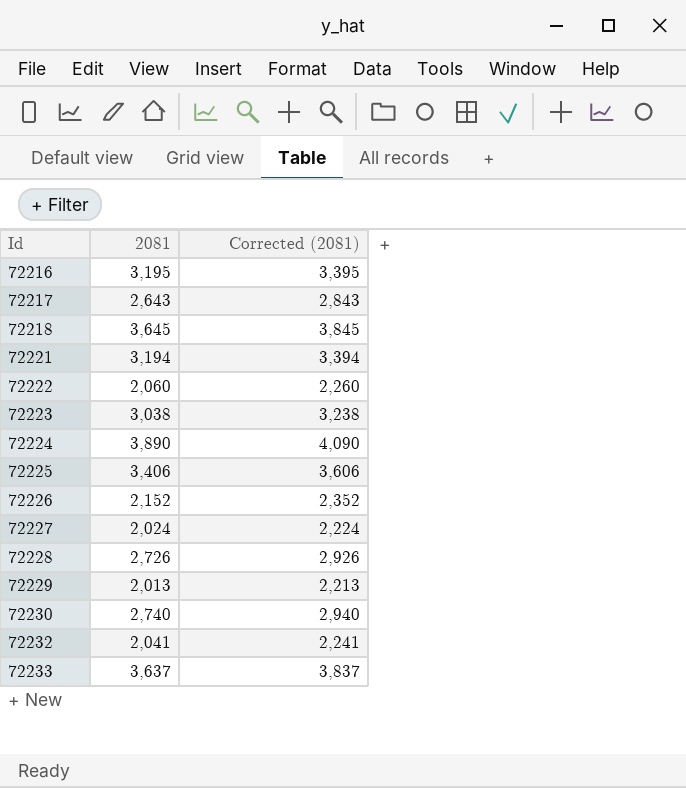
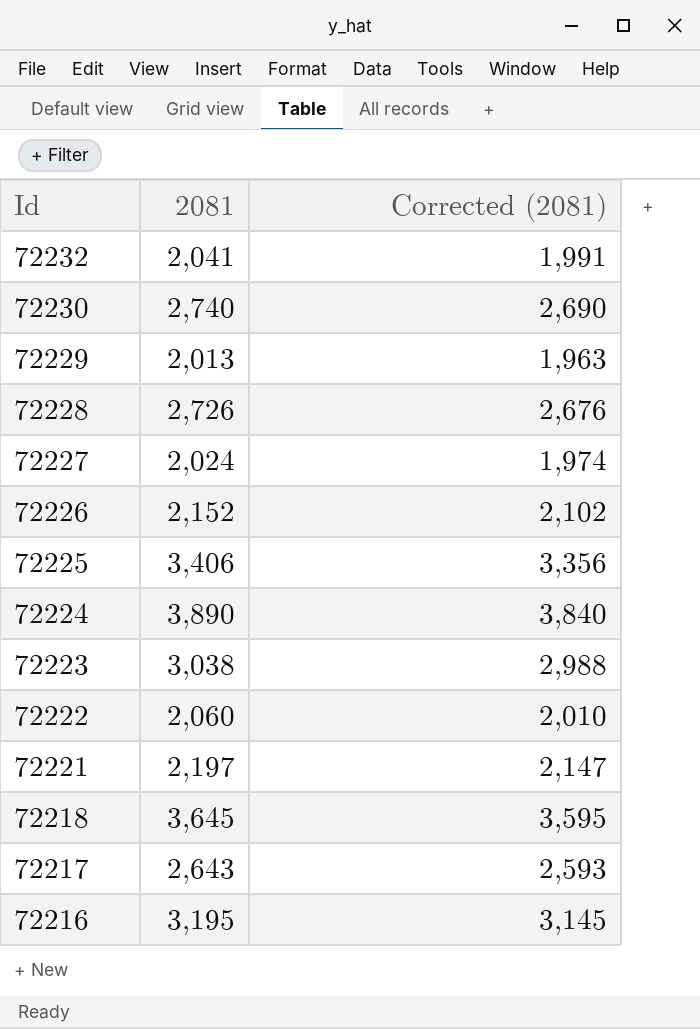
row order: Id ascending -> Id descending
column Corrected (2081) | formula: [2081] + 200 -> [2081] - 50
row 72233: 3,637 | 3,837 -> none
72221 | 2081: 3,194 -> 2,197

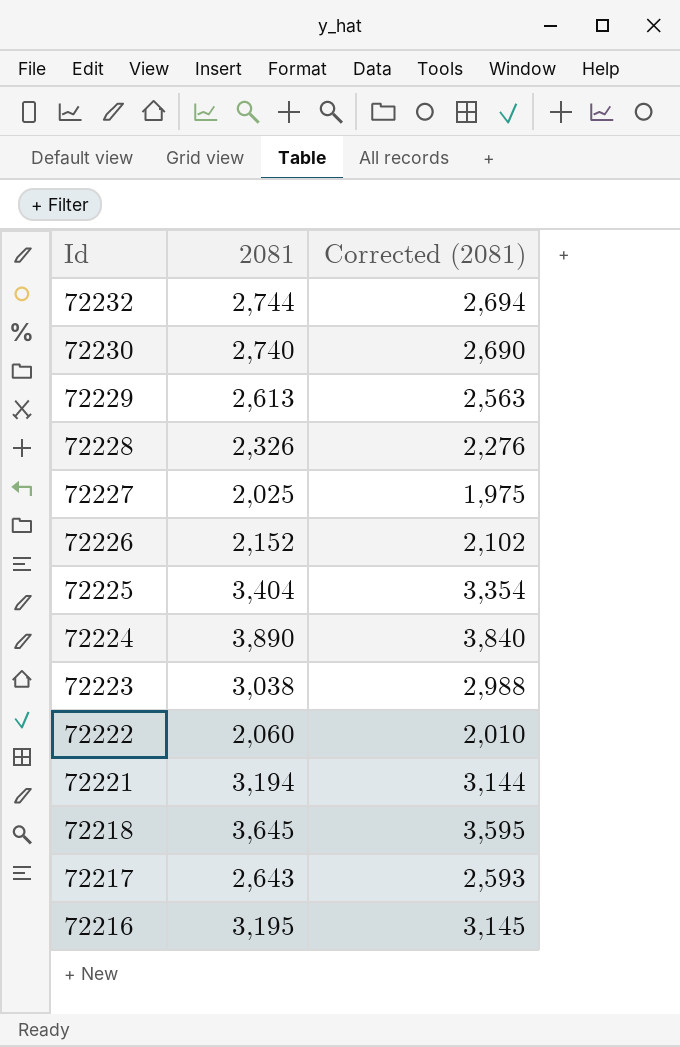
72232 | 2081: 2,041 -> 2,744
72232 | Corrected (2081): 1,991 -> 2,694
72229 | 2081: 2,013 -> 2,613
72229 | Corrected (2081): 1,963 -> 2,563
72228 | 2081: 2,726 -> 2,326
72228 | Corrected (2081): 2,676 -> 2,276
72227 | 2081: 2,024 -> 2,025
72227 | Corrected (2081): 1,974 -> 1,975
72225 | 2081: 3,406 -> 3,404
72225 | Corrected (2081): 3,356 -> 3,354
72221 | 2081: 2,197 -> 3,194
72221 | Corrected (2081): 2,147 -> 3,144

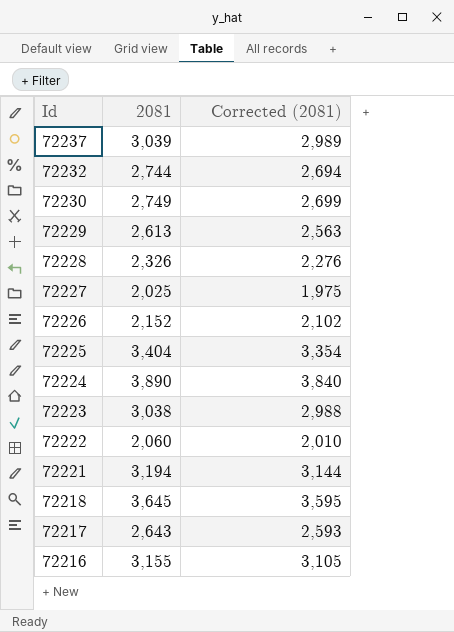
row 72237: none -> 3,039 | 2,989
72230 | 2081: 2,740 -> 2,749
72230 | Corrected (2081): 2,690 -> 2,699
72216 | 2081: 3,195 -> 3,155
72216 | Corrected (2081): 3,145 -> 3,105

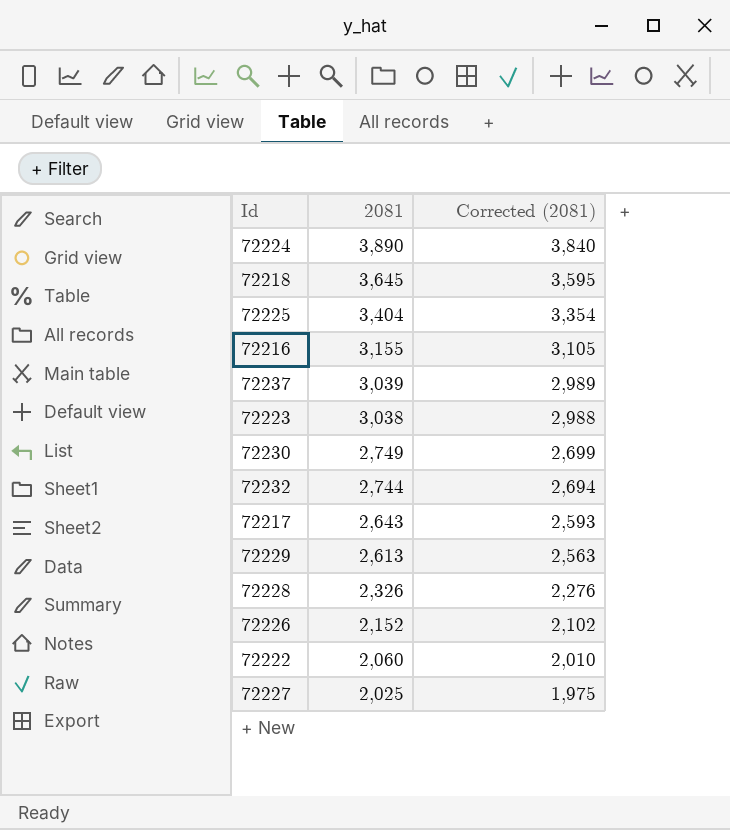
row order: Id descending -> 2081 descending
row 72221: 3,194 | 3,144 -> none

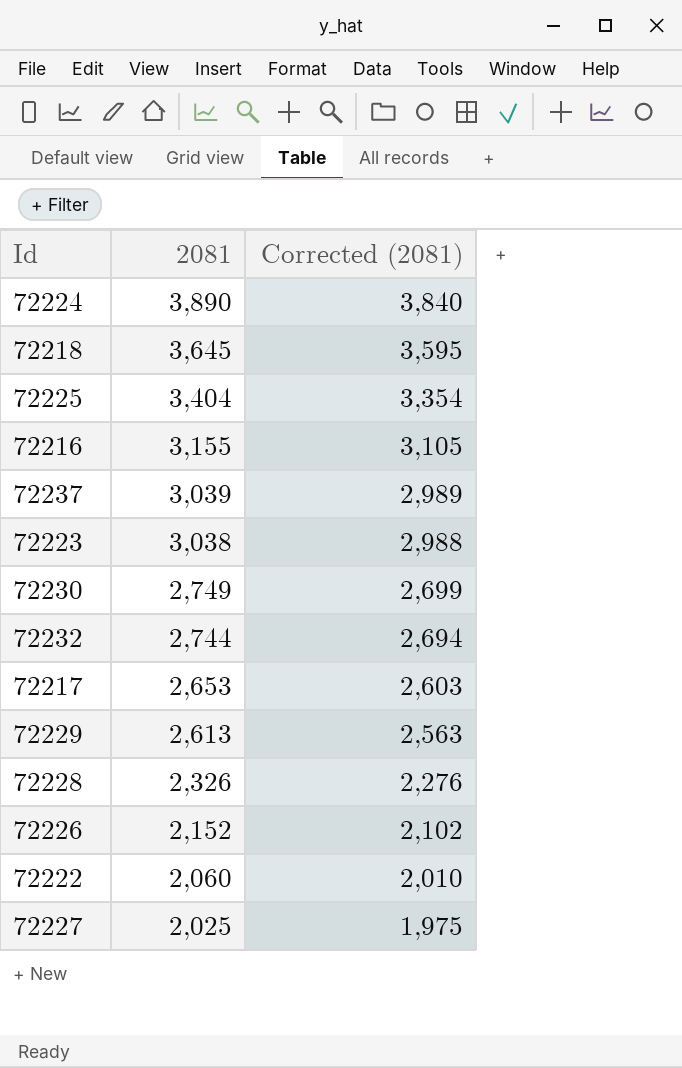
72217 | 2081: 2,643 -> 2,653
72217 | Corrected (2081): 2,593 -> 2,603

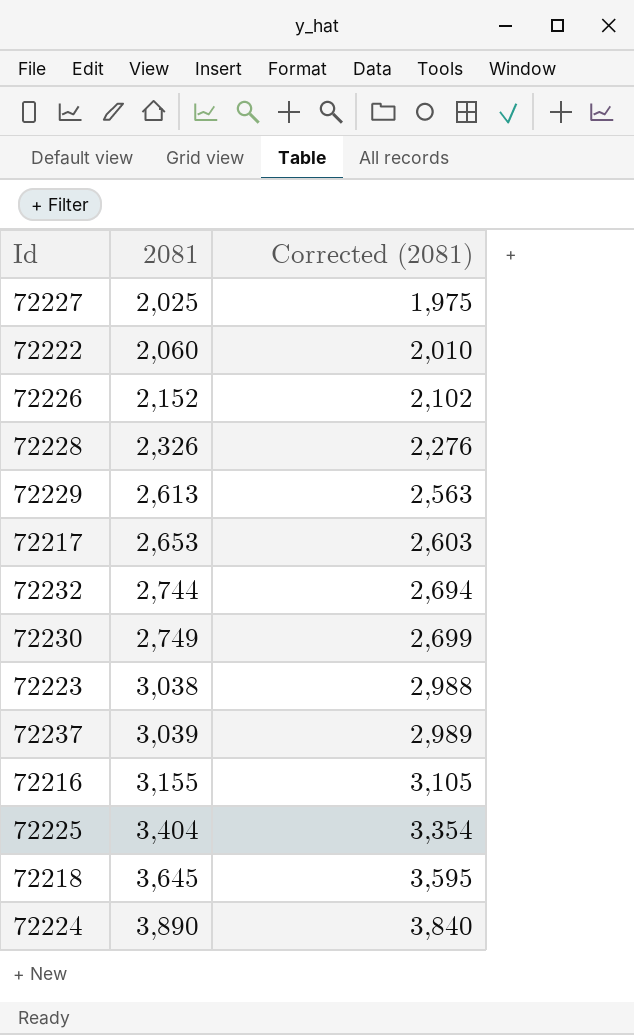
row order: 2081 descending -> 2081 ascending

